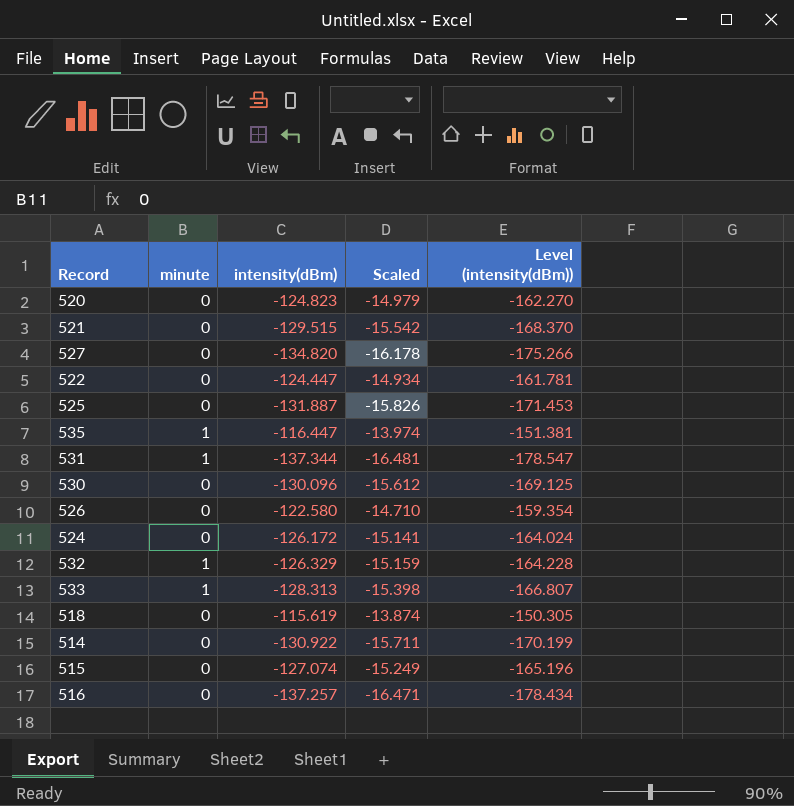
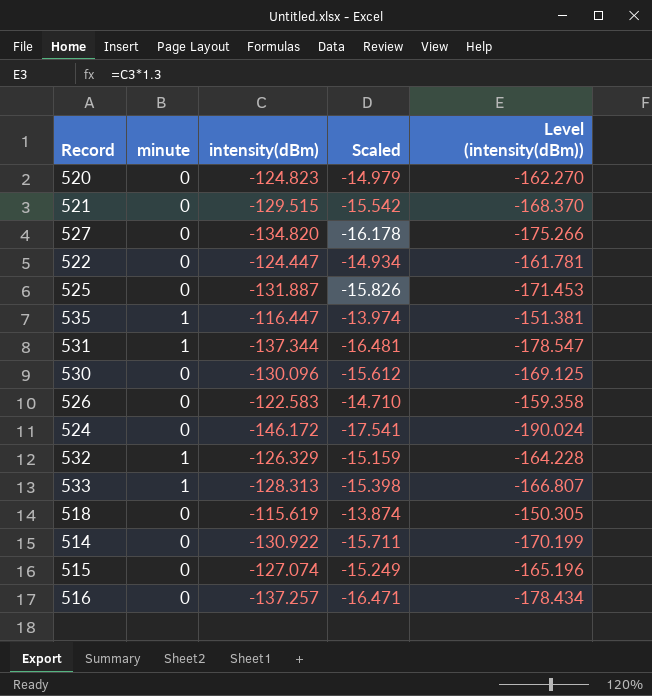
526 | intensity(dBm): -122.580 -> -122.583
526 | Level (intensity(dBm)): -159.354 -> -159.358
524 | intensity(dBm): -126.172 -> -146.172
524 | Scaled: -15.141 -> -17.541
524 | Level (intensity(dBm)): -164.024 -> -190.024

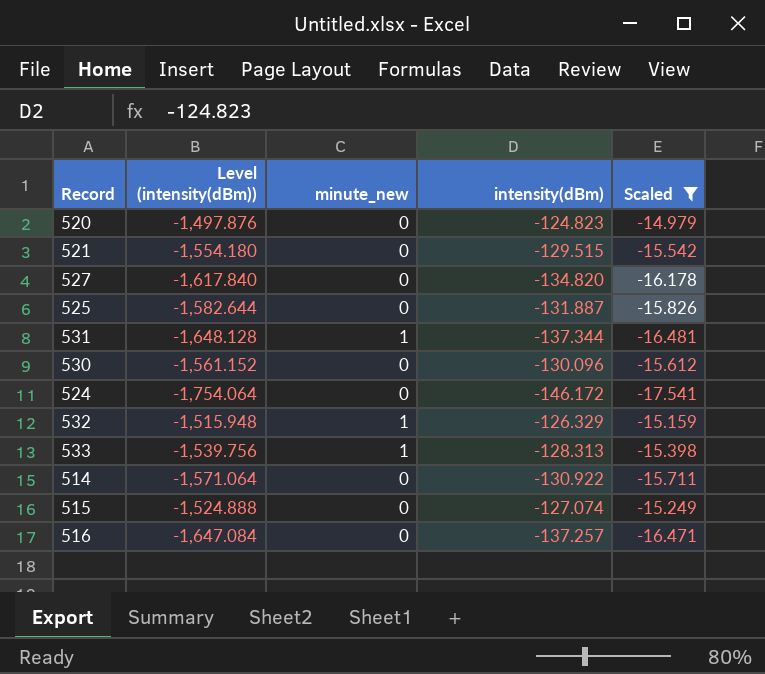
filter: none -> Scaled <= -14.979
column Level (intensity(dBm)) | formula: [intensity(dBm)] * 1.3 -> [intensity(dBm)] * 12
column Level (intensity(dBm)) | position: 5 -> 2
column name: minute -> minute_new

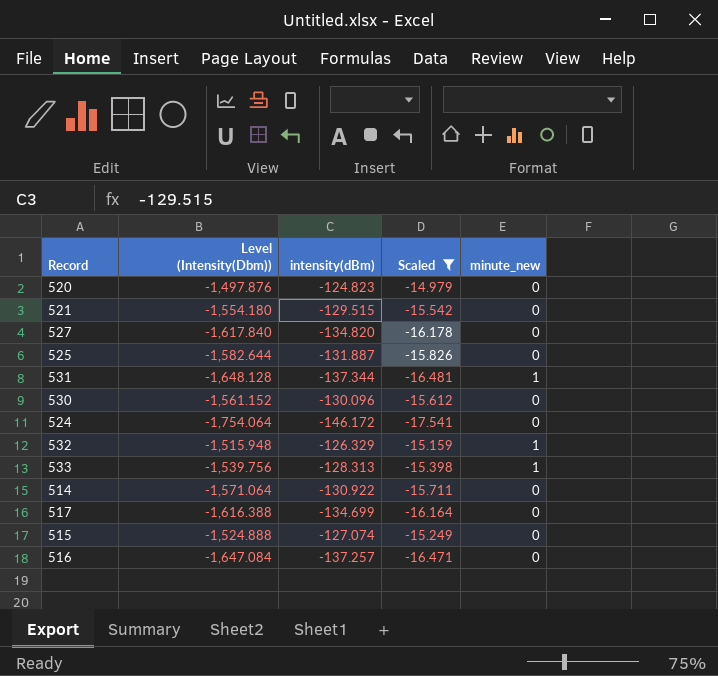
column name: Level (intensity(dBm)) -> Level (Intensity(Dbm))
column minute_new | position: 3 -> 5
row 517: none -> -1,616.388 | -134.699 | -16.164 | 0

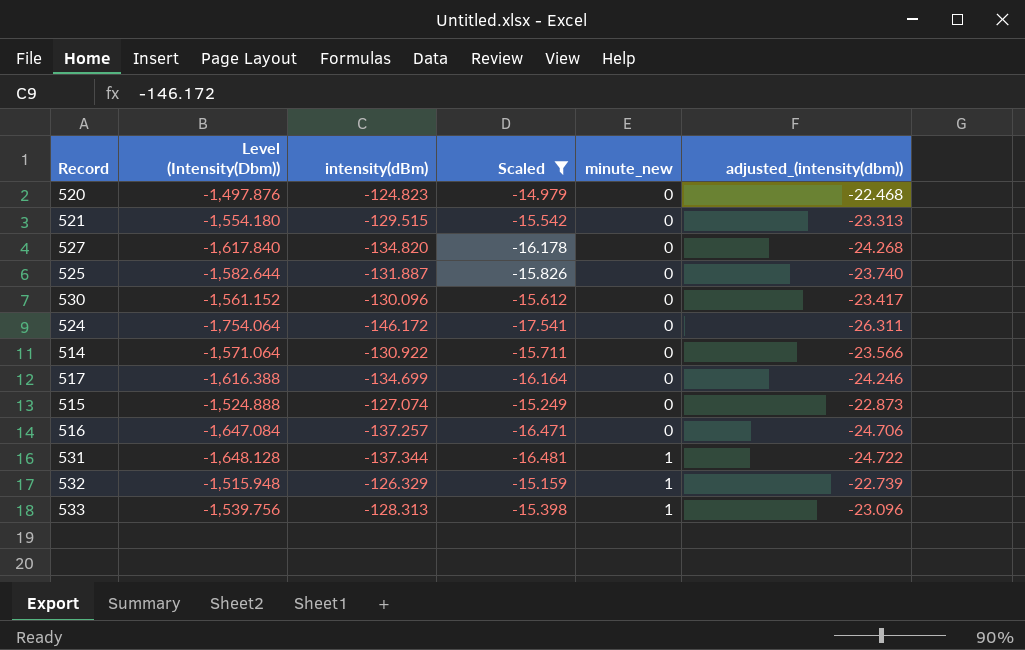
row order: none -> minute_new ascending
column adjusted_(intensity(dbm)) | formula: none -> [intensity(dBm)] * 0.18

